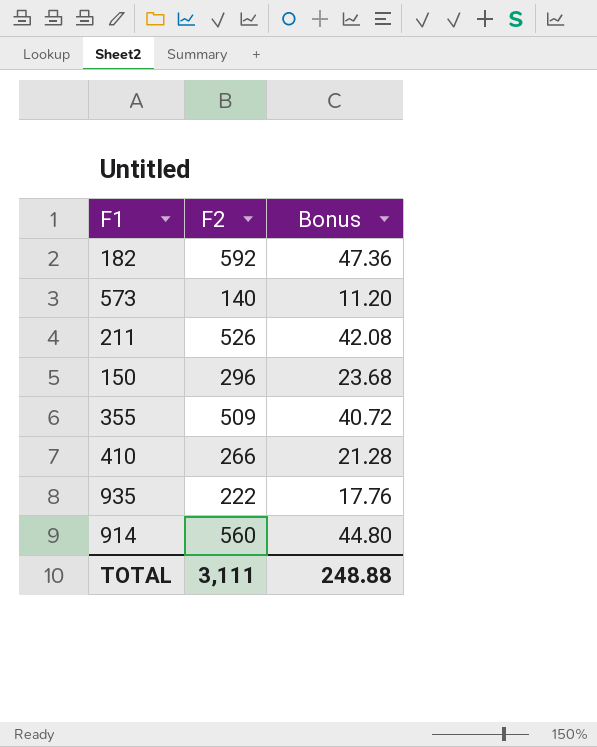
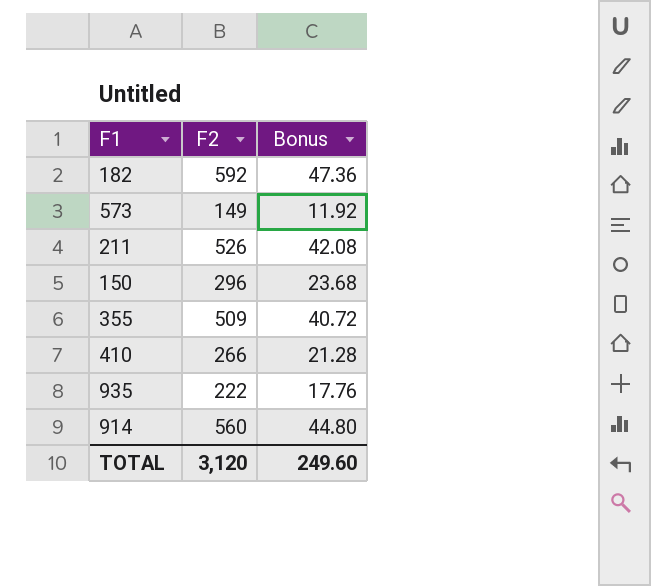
573 | F2: 140 -> 149
573 | Bonus: 11.20 -> 11.92
TOTAL | F2: 3,111 -> 3,120
TOTAL | Bonus: 248.88 -> 249.60

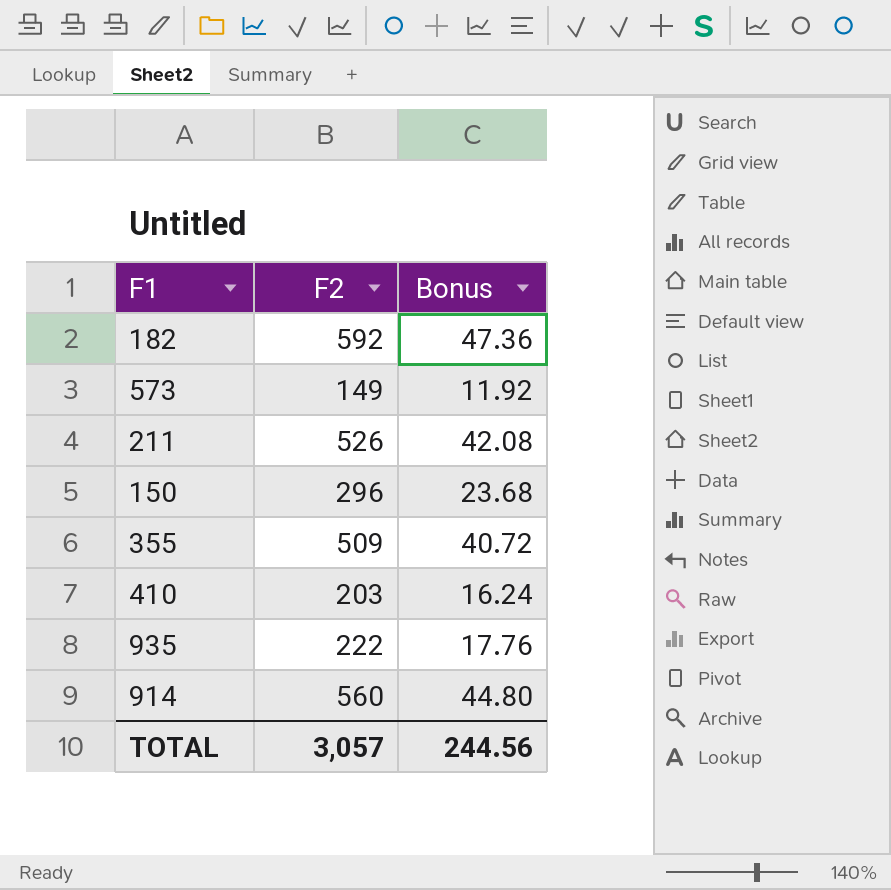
410 | F2: 266 -> 203
410 | Bonus: 21.28 -> 16.24
TOTAL | F2: 3,120 -> 3,057
TOTAL | Bonus: 249.60 -> 244.56

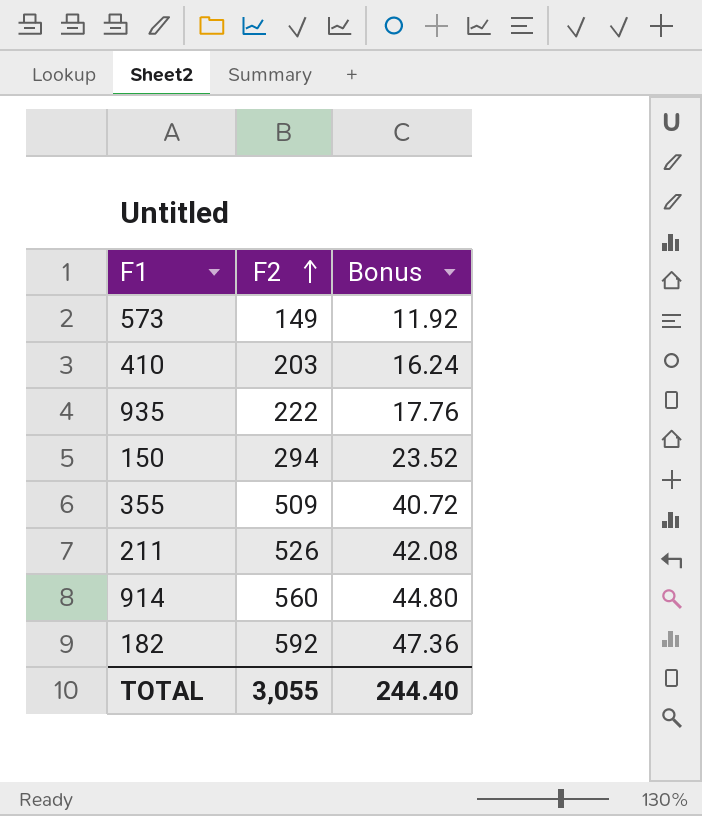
row order: none -> F2 ascending
150 | F2: 296 -> 294
150 | Bonus: 23.68 -> 23.52
TOTAL | F2: 3,057 -> 3,055
TOTAL | Bonus: 244.56 -> 244.40

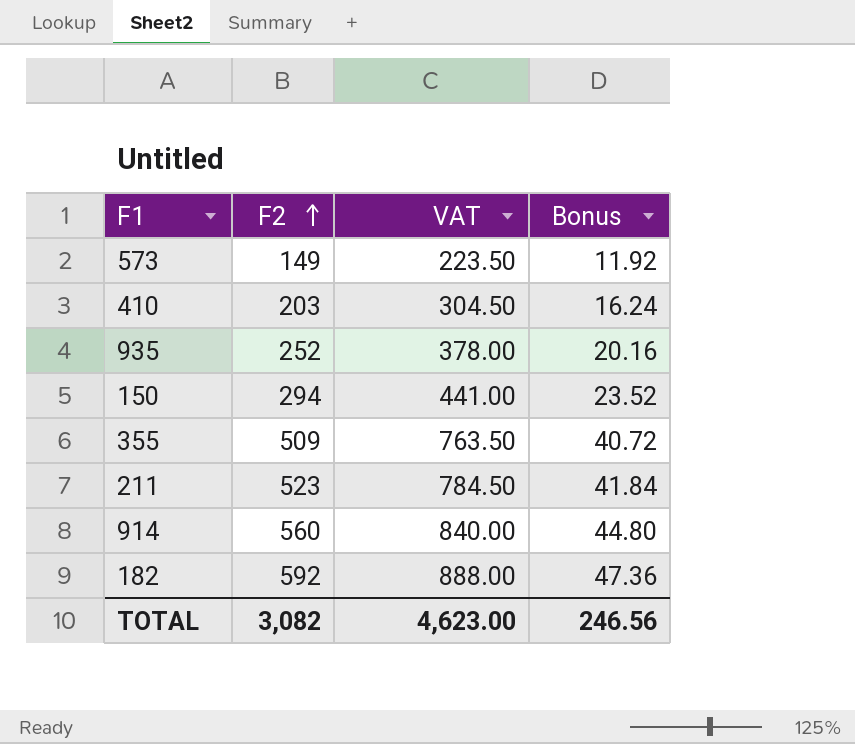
column VAT | formula: none -> [F2] * 1.5
935 | F2: 222 -> 252
935 | Bonus: 17.76 -> 20.16
211 | F2: 526 -> 523
211 | Bonus: 42.08 -> 41.84
TOTAL | F2: 3,055 -> 3,082
TOTAL | Bonus: 244.40 -> 246.56

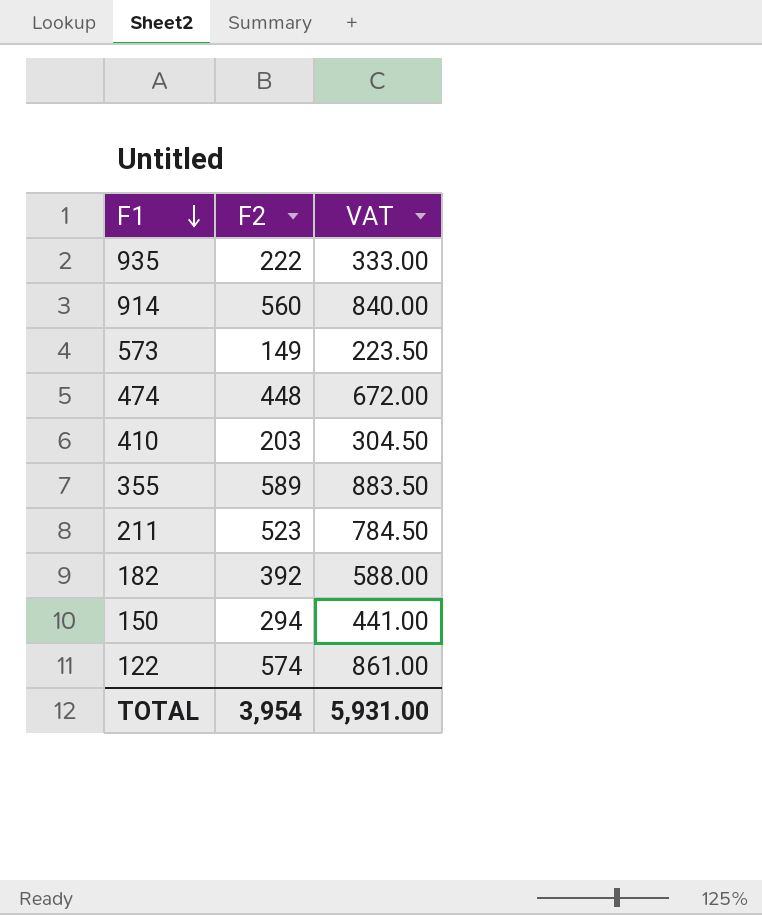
row order: F2 ascending -> F1 descending
column Bonus | formula: [F2] * 0.08 -> none
935 | F2: 252 -> 222
935 | VAT: 378.00 -> 333.00
row 474: none -> 448 | 672.00
355 | F2: 509 -> 589
355 | VAT: 763.50 -> 883.50
182 | F2: 592 -> 392
182 | VAT: 888.00 -> 588.00
row 122: none -> 574 | 861.00
TOTAL | F2: 3,082 -> 3,954
TOTAL | VAT: 4,623.00 -> 5,931.00

